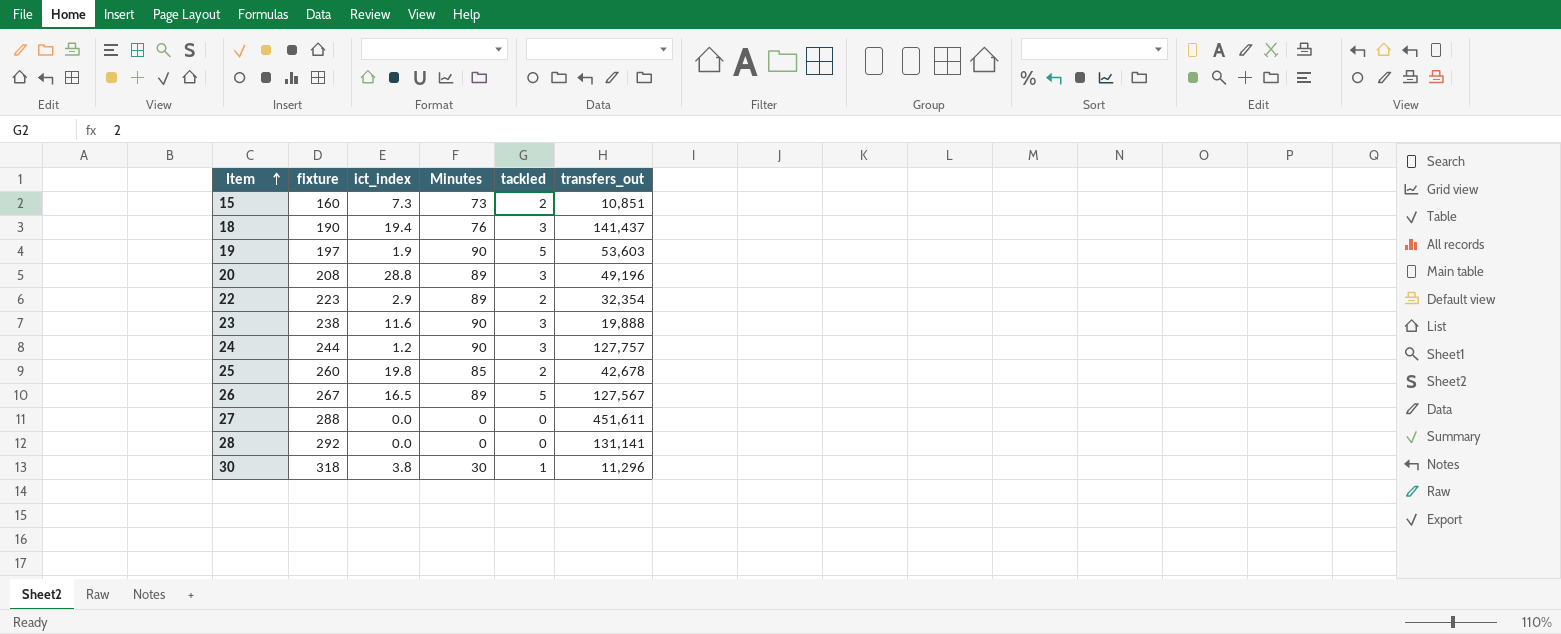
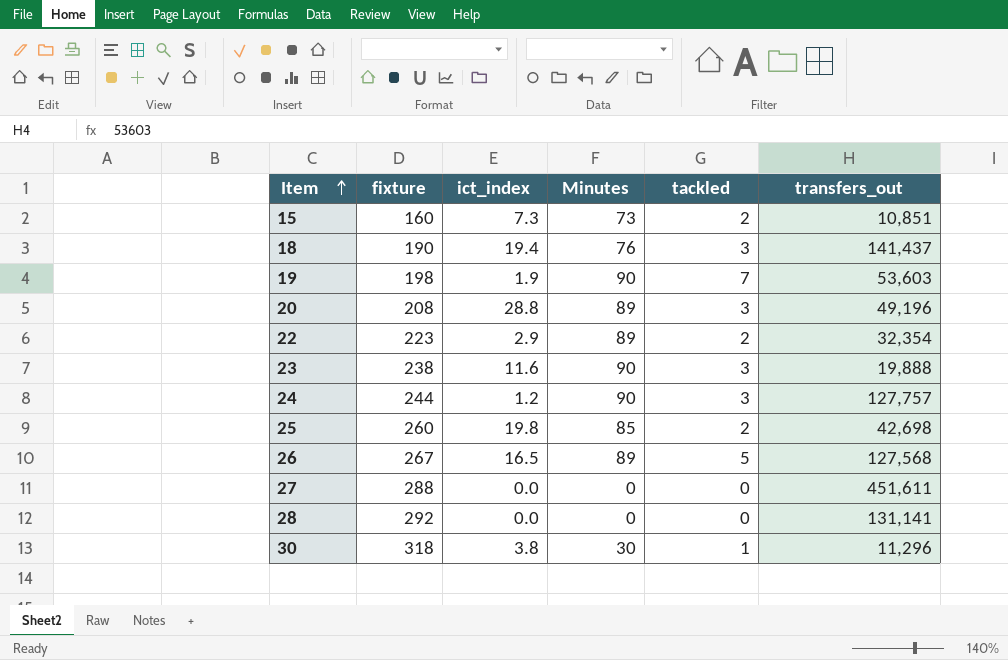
19 | fixture: 197 -> 198
19 | tackled: 5 -> 7
25 | transfers_out: 42,678 -> 42,698
26 | transfers_out: 127,567 -> 127,568

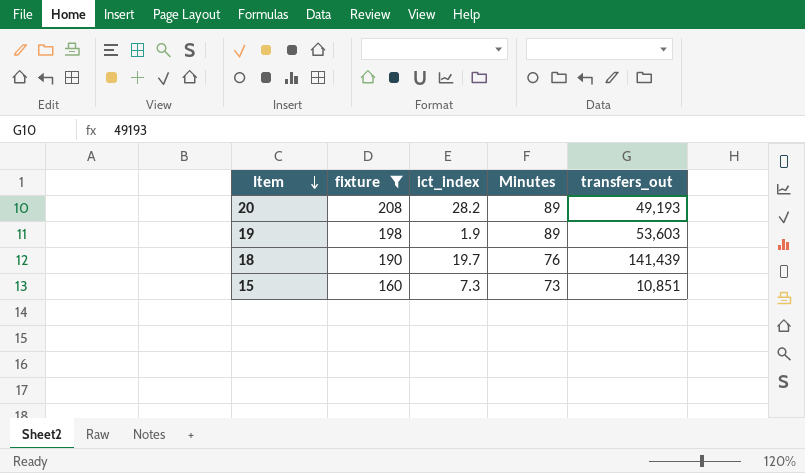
filter: none -> fixture <= 208
row order: Item ascending -> Item descending
column tackled | position: 5 -> none
20 | ict_index: 28.8 -> 28.2
20 | transfers_out: 49,196 -> 49,193
19 | Minutes: 90 -> 89
18 | ict_index: 19.4 -> 19.7
18 | transfers_out: 141,437 -> 141,439

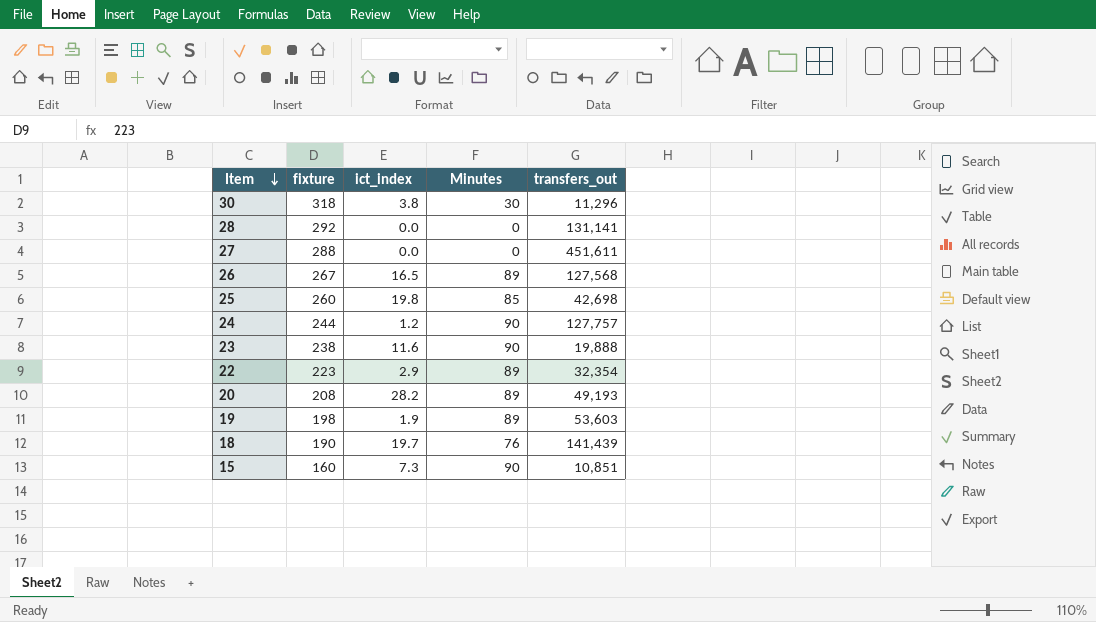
filter: fixture <= 208 -> none
15 | Minutes: 73 -> 90

